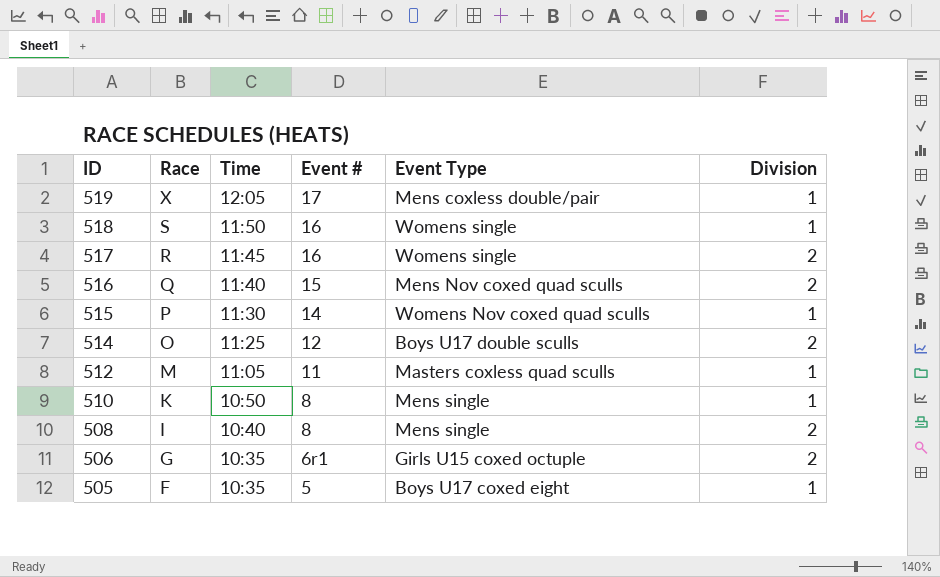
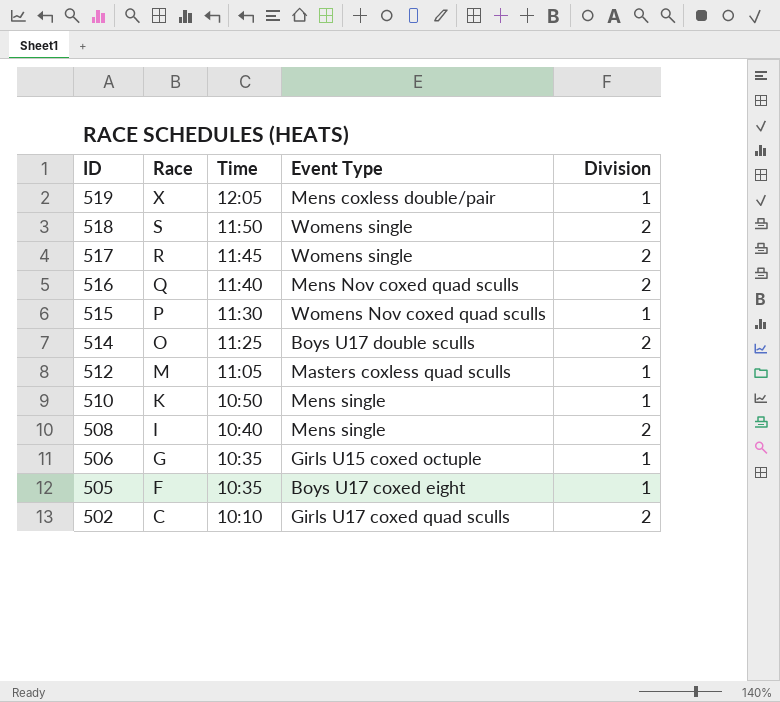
column Event # | position: 4 -> none
518 | Division: 1 -> 2
506 | Division: 2 -> 1
row 502: none -> C | 10:10 | Girls U17 coxed quad sculls | 2

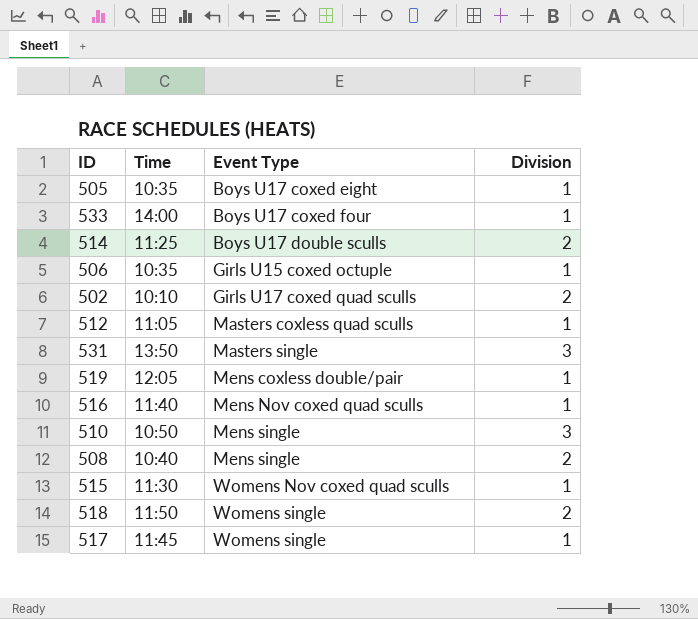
row order: ID descending -> Event Type ascending
column Race | position: 2 -> none
row 533: none -> 14:00 | Boys U17 coxed four | 1
row 531: none -> 13:50 | Masters single | 3
516 | Division: 2 -> 1
510 | Division: 1 -> 3
517 | Division: 2 -> 1

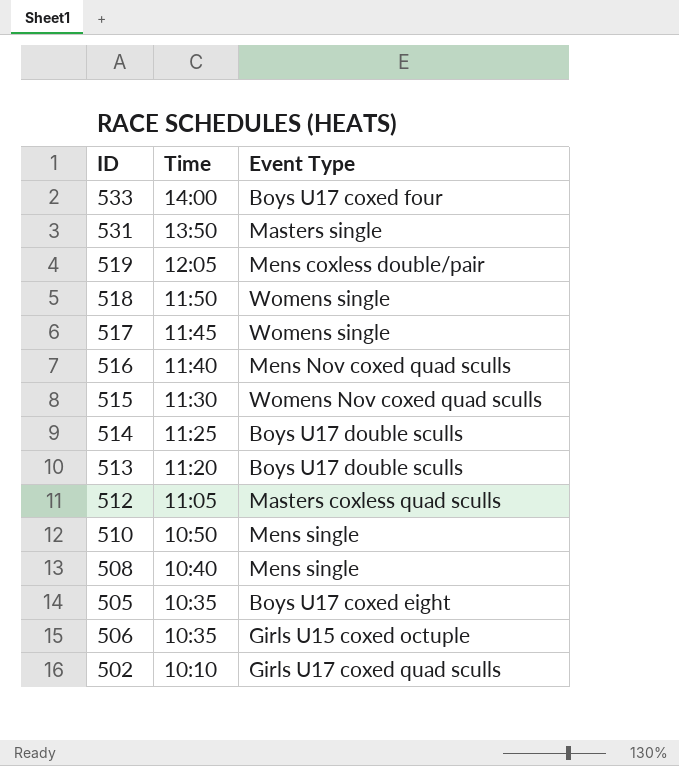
row order: Event Type ascending -> Time descending
column Division | position: 4 -> none
row 513: none -> 11:20 | Boys U17 double sculls

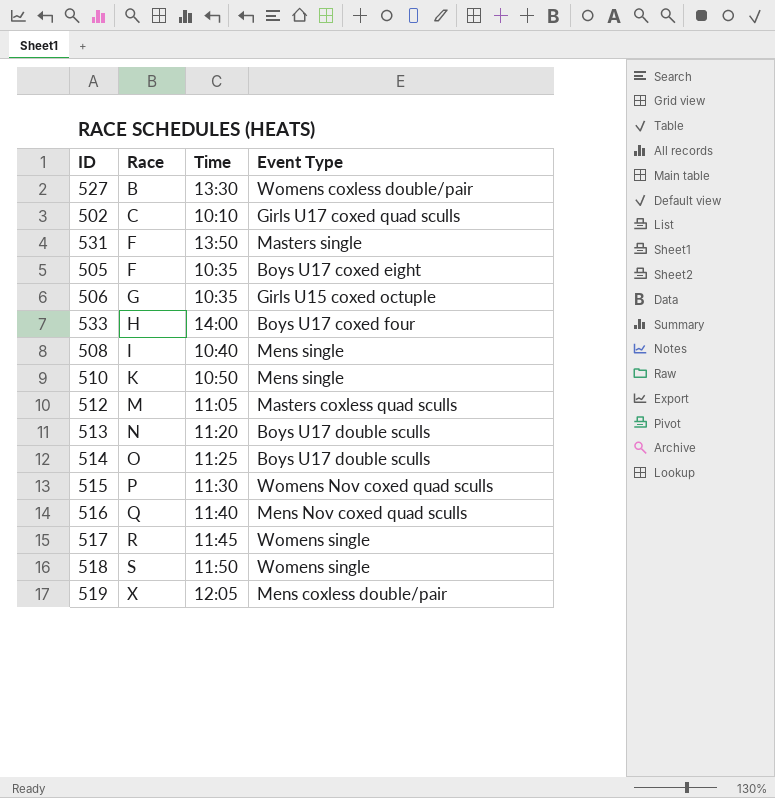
row order: Time descending -> Race ascending
column Race | position: none -> 2
row 527: none -> B | 13:30 | Womens coxless double/pair

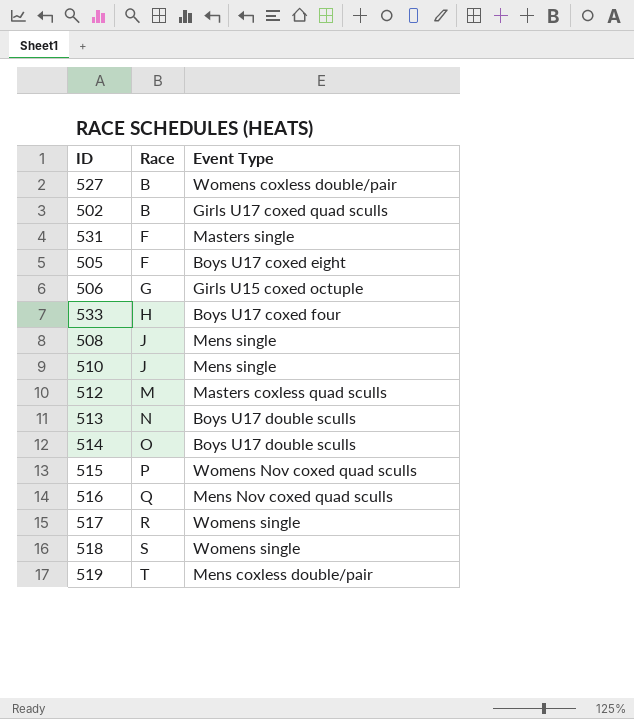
column Time | position: 3 -> none
502 | Race: C -> B
508 | Race: I -> J
510 | Race: K -> J
519 | Race: X -> T

